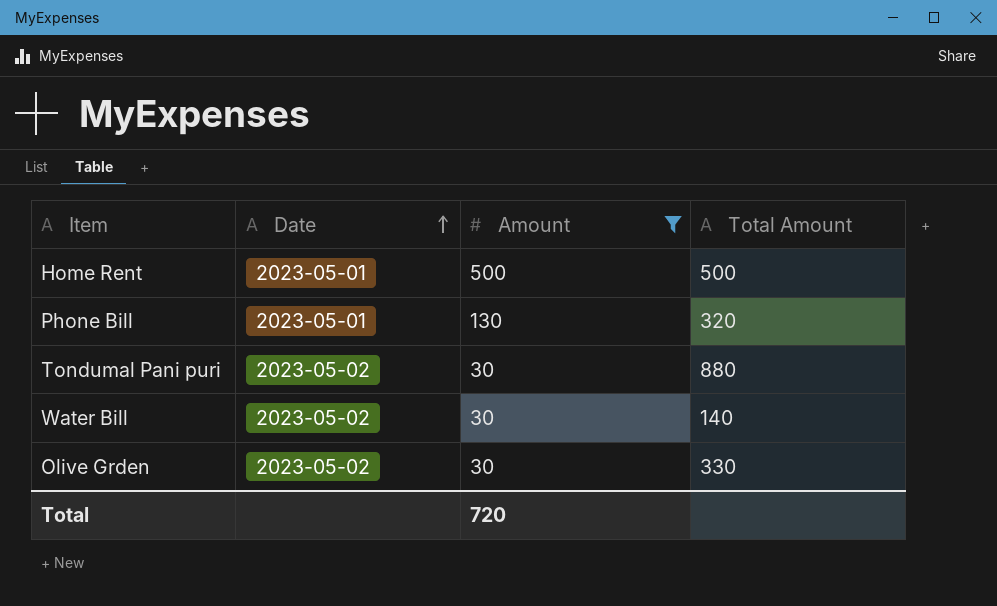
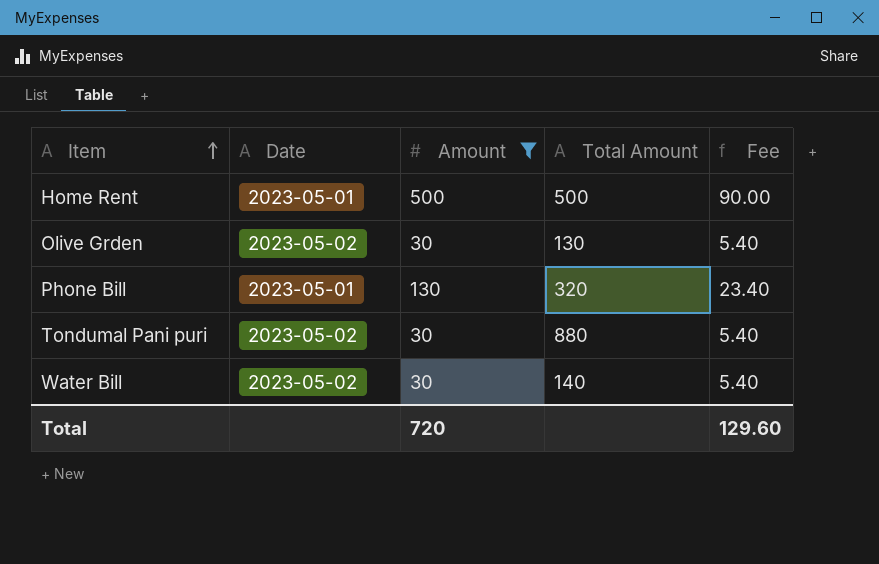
row order: Date ascending -> Item ascending
column Fee | formula: none -> [Amount] * 0.18
Olive Grden | Total Amount: 330 -> 130

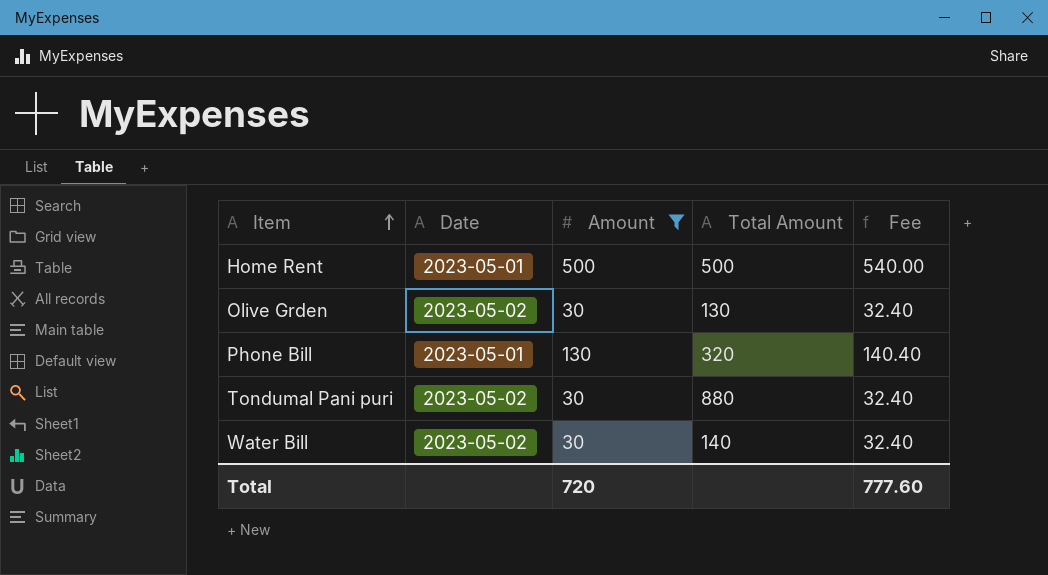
column Fee | formula: [Amount] * 0.18 -> [Amount] * 1.08
Total | Fee: 129.60 -> 777.60

